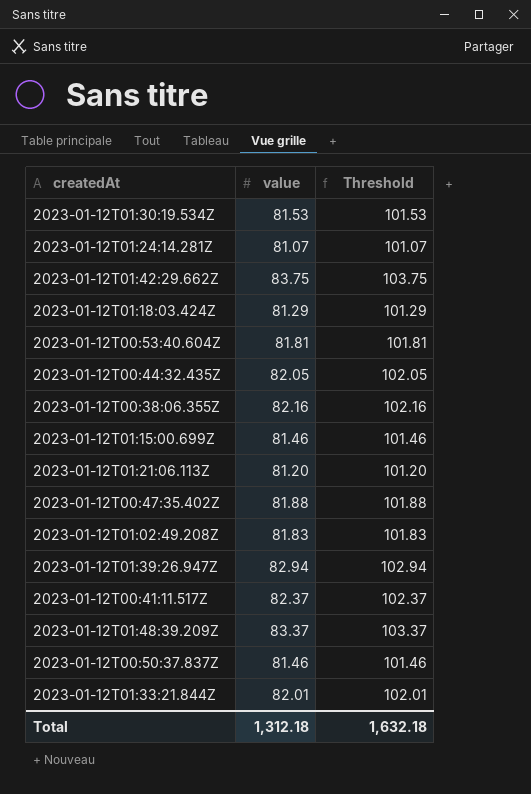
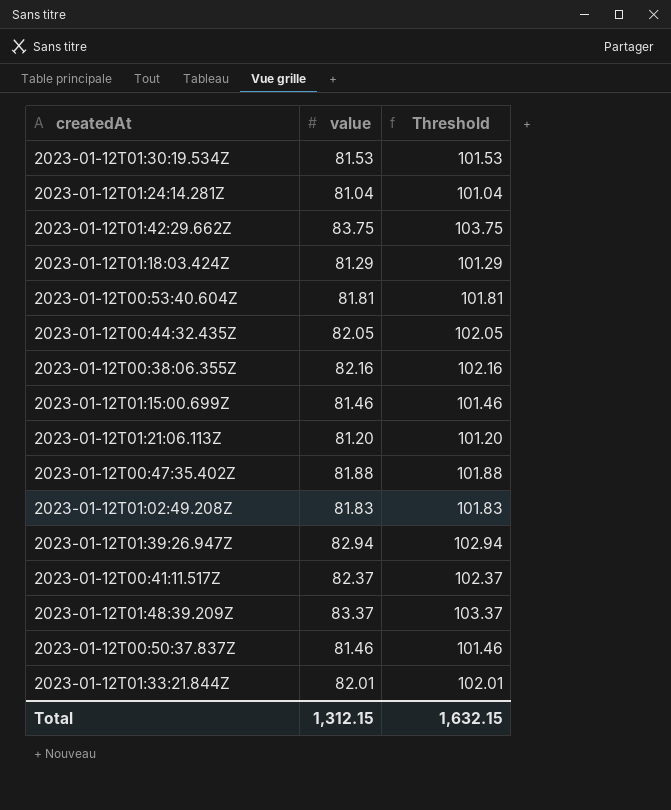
2023-01-12T01:24:14.281Z | value: 81.07 -> 81.04
2023-01-12T01:24:14.281Z | Threshold: 101.07 -> 101.04
Total | value: 1,312.18 -> 1,312.15
Total | Threshold: 1,632.18 -> 1,632.15

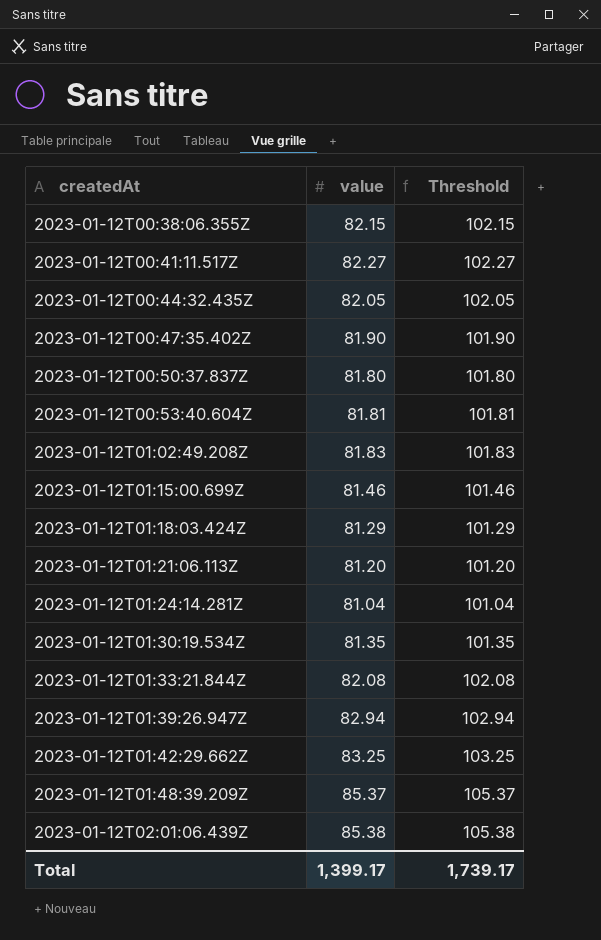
row order: none -> createdAt ascending
2023-01-12T00:38:06.355Z | value: 82.16 -> 82.15
2023-01-12T00:38:06.355Z | Threshold: 102.16 -> 102.15
2023-01-12T00:41:11.517Z | value: 82.37 -> 82.27
2023-01-12T00:41:11.517Z | Threshold: 102.37 -> 102.27
2023-01-12T00:47:35.402Z | value: 81.88 -> 81.90
2023-01-12T00:47:35.402Z | Threshold: 101.88 -> 101.90
2023-01-12T00:50:37.837Z | value: 81.46 -> 81.80
2023-01-12T00:50:37.837Z | Threshold: 101.46 -> 101.80
2023-01-12T01:30:19.534Z | value: 81.53 -> 81.35
2023-01-12T01:30:19.534Z | Threshold: 101.53 -> 101.35
2023-01-12T01:33:21.844Z | value: 82.01 -> 82.08
2023-01-12T01:33:21.844Z | Threshold: 102.01 -> 102.08
2023-01-12T01:42:29.662Z | value: 83.75 -> 83.25
2023-01-12T01:42:29.662Z | Threshold: 103.75 -> 103.25
2023-01-12T01:48:39.209Z | value: 83.37 -> 85.37
2023-01-12T01:48:39.209Z | Threshold: 103.37 -> 105.37
row 2023-01-12T02:01:06.439Z: none -> 85.38 | 105.38
Total | value: 1,312.15 -> 1,399.17
Total | Threshold: 1,632.15 -> 1,739.17

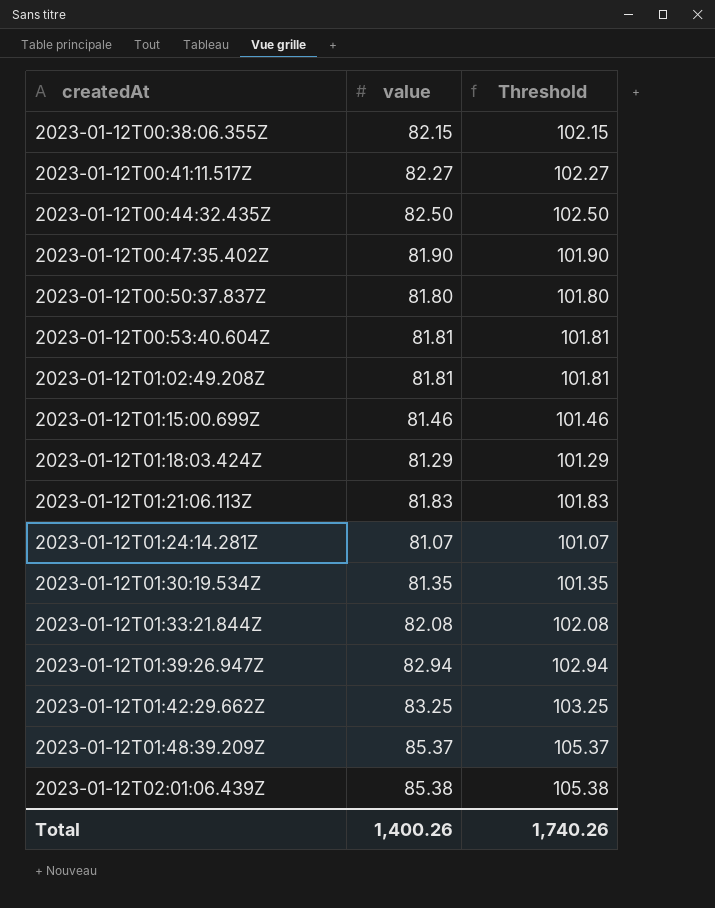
2023-01-12T00:44:32.435Z | value: 82.05 -> 82.50
2023-01-12T00:44:32.435Z | Threshold: 102.05 -> 102.50
2023-01-12T01:02:49.208Z | value: 81.83 -> 81.81
2023-01-12T01:02:49.208Z | Threshold: 101.83 -> 101.81
2023-01-12T01:21:06.113Z | value: 81.20 -> 81.83
2023-01-12T01:21:06.113Z | Threshold: 101.20 -> 101.83
2023-01-12T01:24:14.281Z | value: 81.04 -> 81.07
2023-01-12T01:24:14.281Z | Threshold: 101.04 -> 101.07
Total | value: 1,399.17 -> 1,400.26
Total | Threshold: 1,739.17 -> 1,740.26

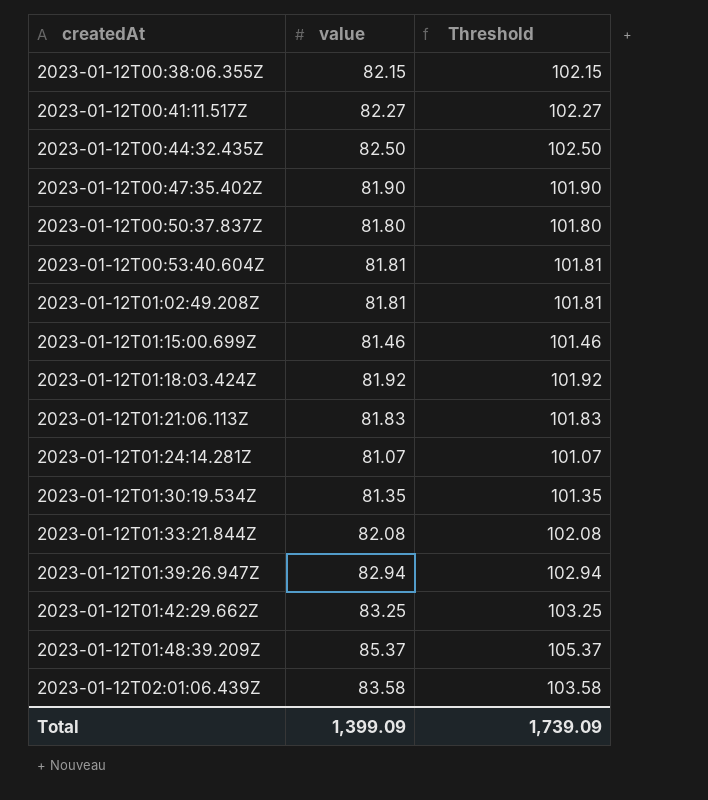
2023-01-12T01:18:03.424Z | value: 81.29 -> 81.92
2023-01-12T01:18:03.424Z | Threshold: 101.29 -> 101.92
2023-01-12T02:01:06.439Z | value: 85.38 -> 83.58
2023-01-12T02:01:06.439Z | Threshold: 105.38 -> 103.58
Total | value: 1,400.26 -> 1,399.09
Total | Threshold: 1,740.26 -> 1,739.09

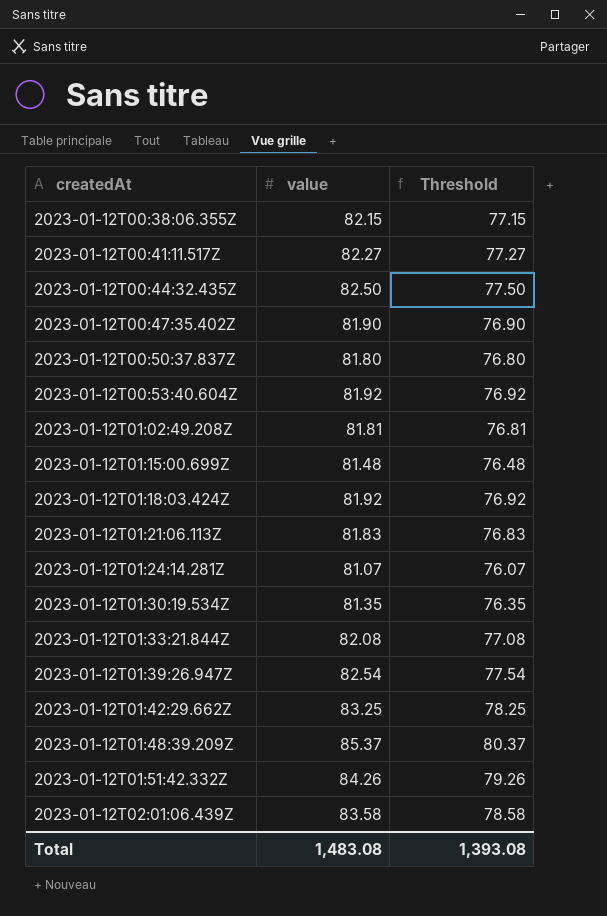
column Threshold | formula: [value] + 20 -> [value] - 5
2023-01-12T00:53:40.604Z | value: 81.81 -> 81.92
2023-01-12T01:15:00.699Z | value: 81.46 -> 81.48
2023-01-12T01:39:26.947Z | value: 82.94 -> 82.54
row 2023-01-12T01:51:42.332Z: none -> 84.26 | 79.26
Total | value: 1,399.09 -> 1,483.08
Total | Threshold: 1,739.09 -> 1,393.08

